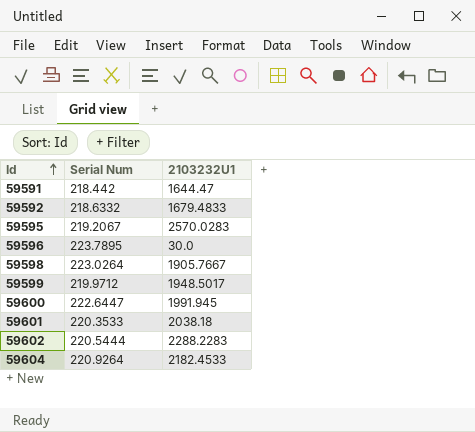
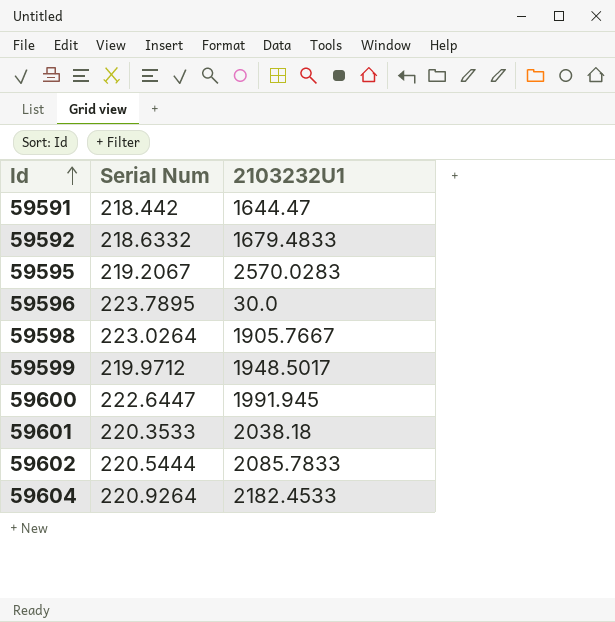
59602 | 2103232U1: 2288.2283 -> 2085.7833

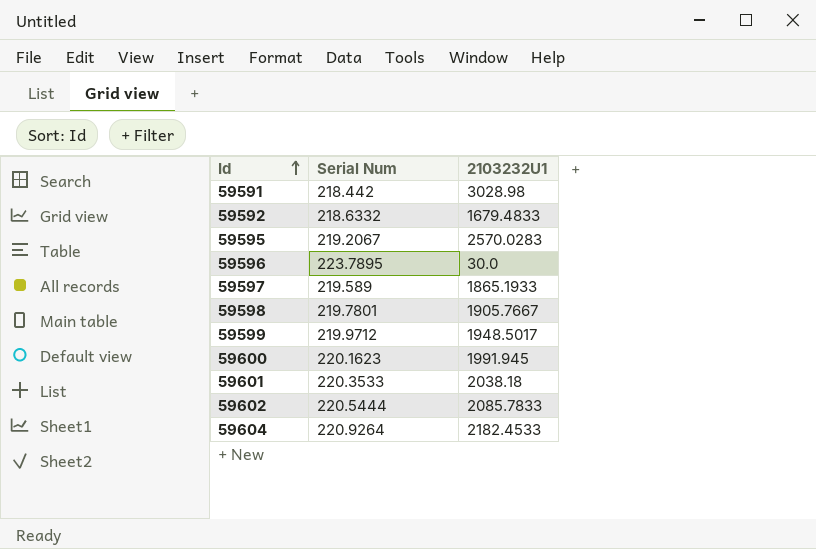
59591 | 2103232U1: 1644.47 -> 3028.98
row 59597: none -> 219.589 | 1865.1933
59598 | Serial Num: 223.0264 -> 219.7801
59600 | Serial Num: 222.6447 -> 220.1623

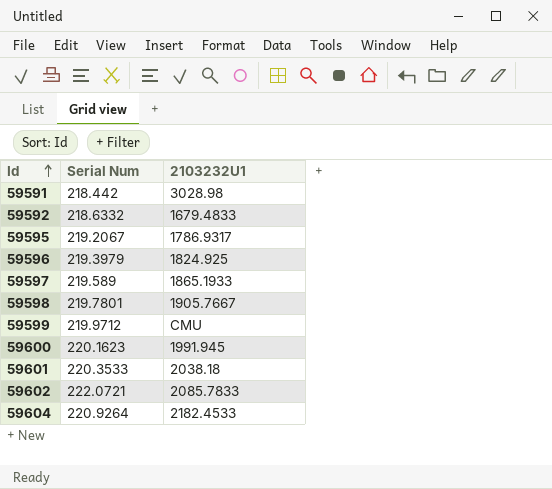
59595 | 2103232U1: 2570.0283 -> 1786.9317
59596 | Serial Num: 223.7895 -> 219.3979
59596 | 2103232U1: 30.0 -> 1824.925
59599 | 2103232U1: 1948.5017 -> CMU
59602 | Serial Num: 220.5444 -> 222.0721

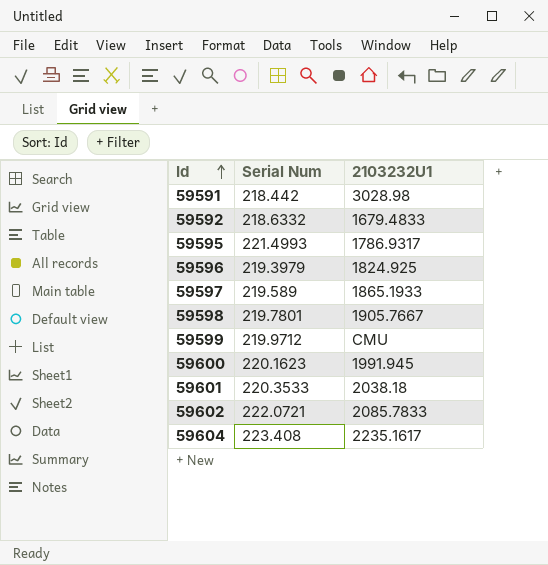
59595 | Serial Num: 219.2067 -> 221.4993
59604 | Serial Num: 220.9264 -> 223.408
59604 | 2103232U1: 2182.4533 -> 2235.1617

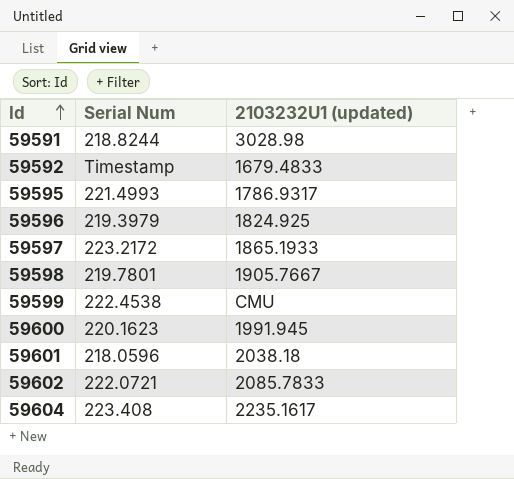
column name: 2103232U1 -> 2103232U1 (updated)
59591 | Serial Num: 218.442 -> 218.8244
59592 | Serial Num: 218.6332 -> Timestamp
59597 | Serial Num: 219.589 -> 223.2172
59599 | Serial Num: 219.9712 -> 222.4538
59601 | Serial Num: 220.3533 -> 218.0596

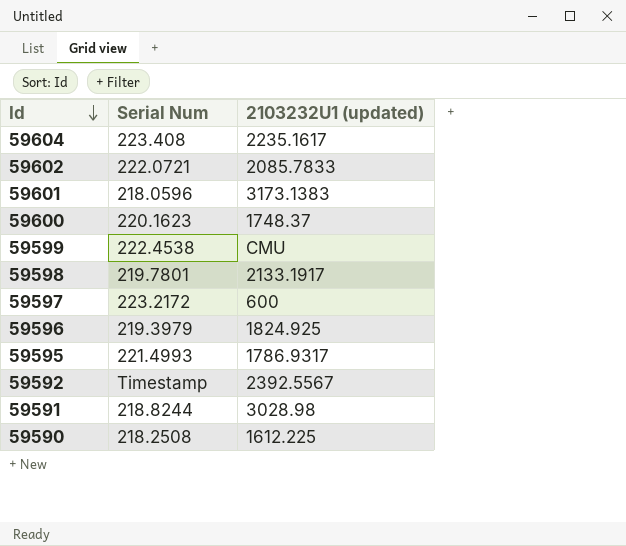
row order: Id ascending -> Id descending
59601 | 2103232U1 (updated): 2038.18 -> 3173.1383
59600 | 2103232U1 (updated): 1991.945 -> 1748.37
59598 | 2103232U1 (updated): 1905.7667 -> 2133.1917
59597 | 2103232U1 (updated): 1865.1933 -> 600
59592 | 2103232U1 (updated): 1679.4833 -> 2392.5567
row 59590: none -> 218.2508 | 1612.225

